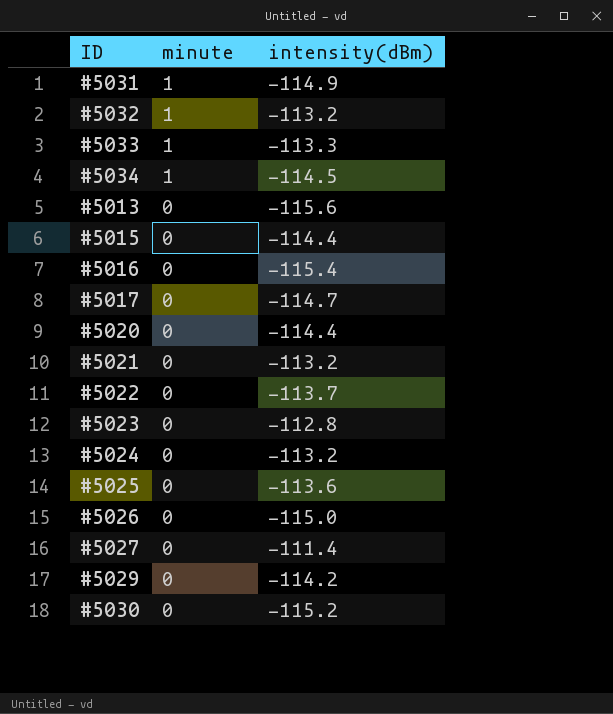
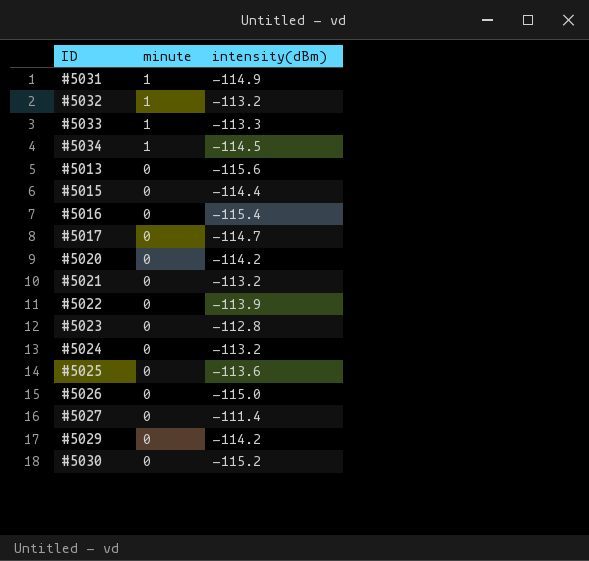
#5020 | intensity(dBm): -114.4 -> -114.2
#5022 | intensity(dBm): -113.7 -> -113.9

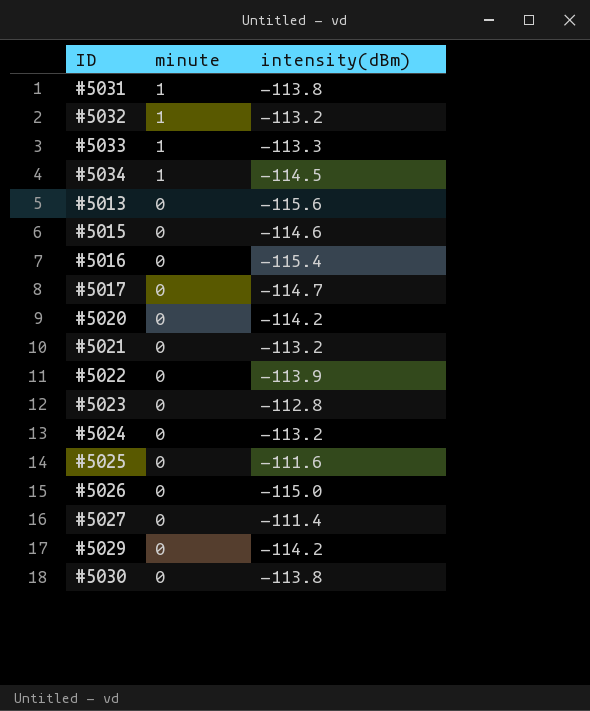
#5031 | intensity(dBm): -114.9 -> -113.8
#5015 | intensity(dBm): -114.4 -> -114.6
#5025 | intensity(dBm): -113.6 -> -111.6
#5030 | intensity(dBm): -115.2 -> -113.8

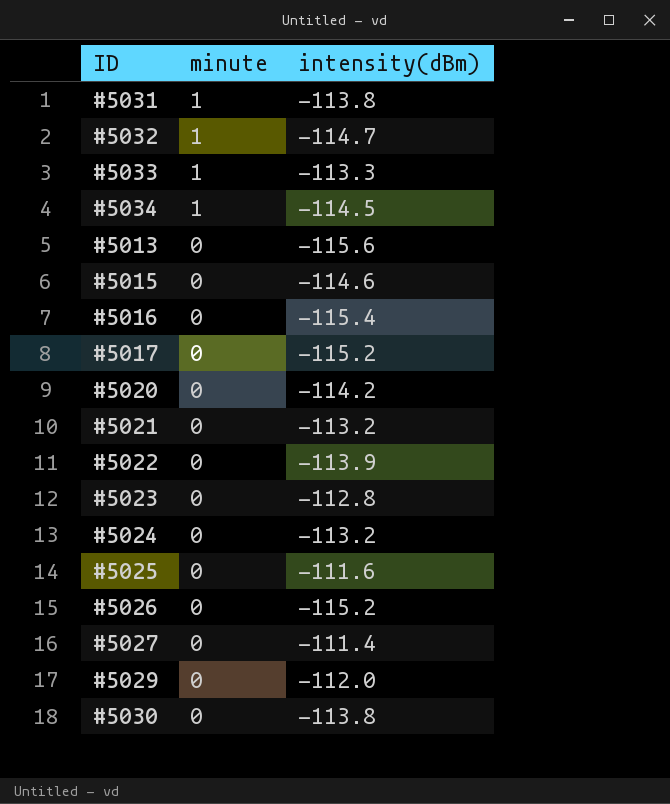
#5032 | intensity(dBm): -113.2 -> -114.7
#5017 | intensity(dBm): -114.7 -> -115.2
#5026 | intensity(dBm): -115.0 -> -115.2
#5029 | intensity(dBm): -114.2 -> -112.0

